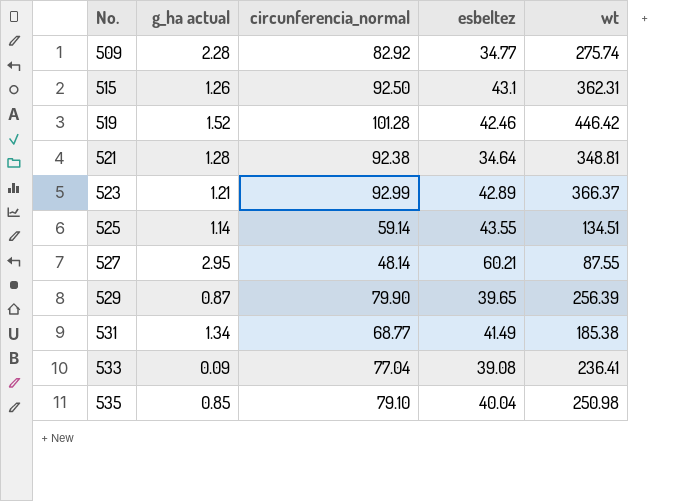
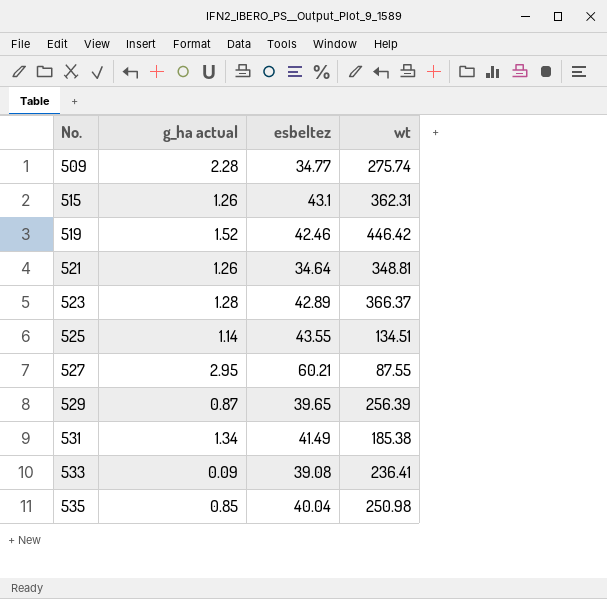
column circunferencia_normal | position: 3 -> none
521 | g_ha actual: 1.28 -> 1.26
523 | g_ha actual: 1.21 -> 1.28

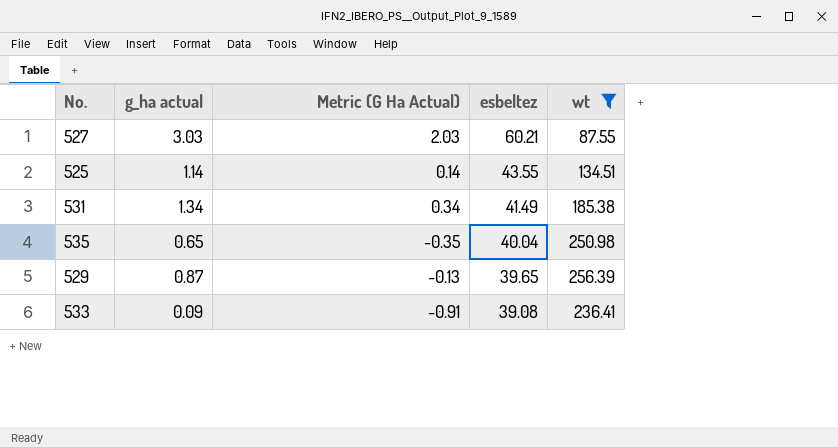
filter: none -> wt <= 256.39
row order: No. ascending -> esbeltez descending
column Metric (G Ha Actual) | formula: none -> [g_ha actual] - 1
527 | g_ha actual: 2.95 -> 3.03
535 | g_ha actual: 0.85 -> 0.65

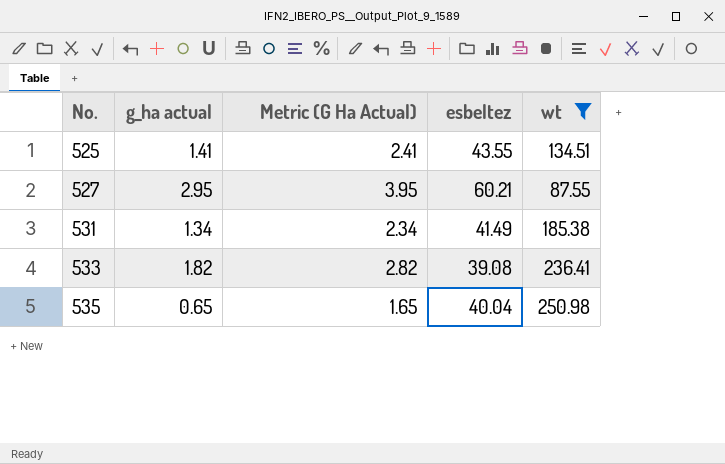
row order: esbeltez descending -> No. ascending
column Metric (G Ha Actual) | formula: [g_ha actual] - 1 -> [g_ha actual] + 1
row 529: 0.87 | -0.13 | 39.65 | 256.39 -> none
525 | g_ha actual: 1.14 -> 1.41
527 | g_ha actual: 3.03 -> 2.95
533 | g_ha actual: 0.09 -> 1.82

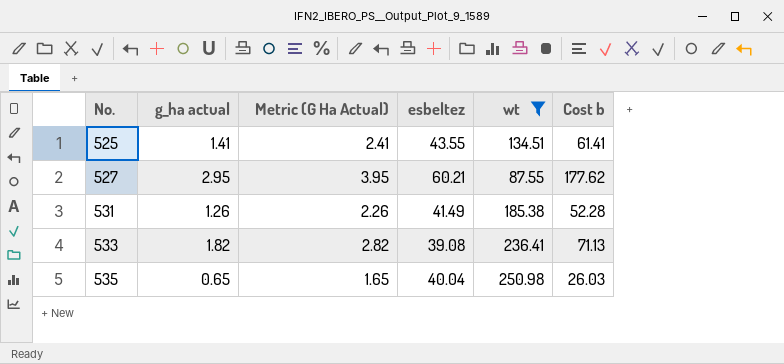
column Cost b | formula: none -> [g_ha actual] * [esbeltez]
531 | g_ha actual: 1.34 -> 1.26
531 | Metric (G Ha Actual): 2.34 -> 2.26

